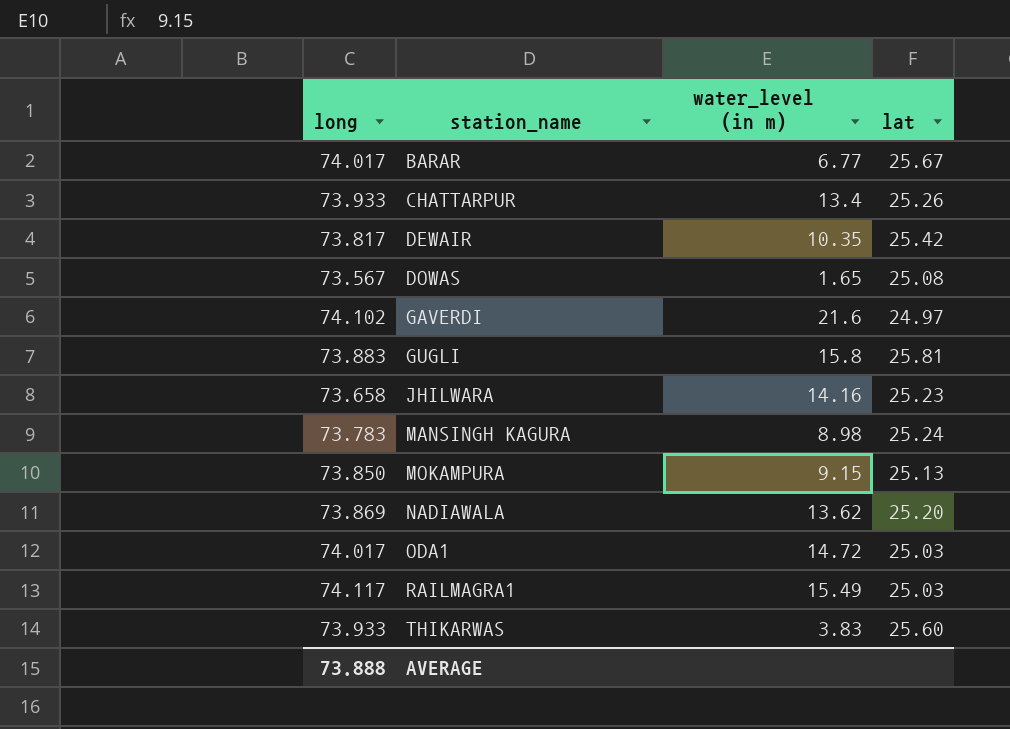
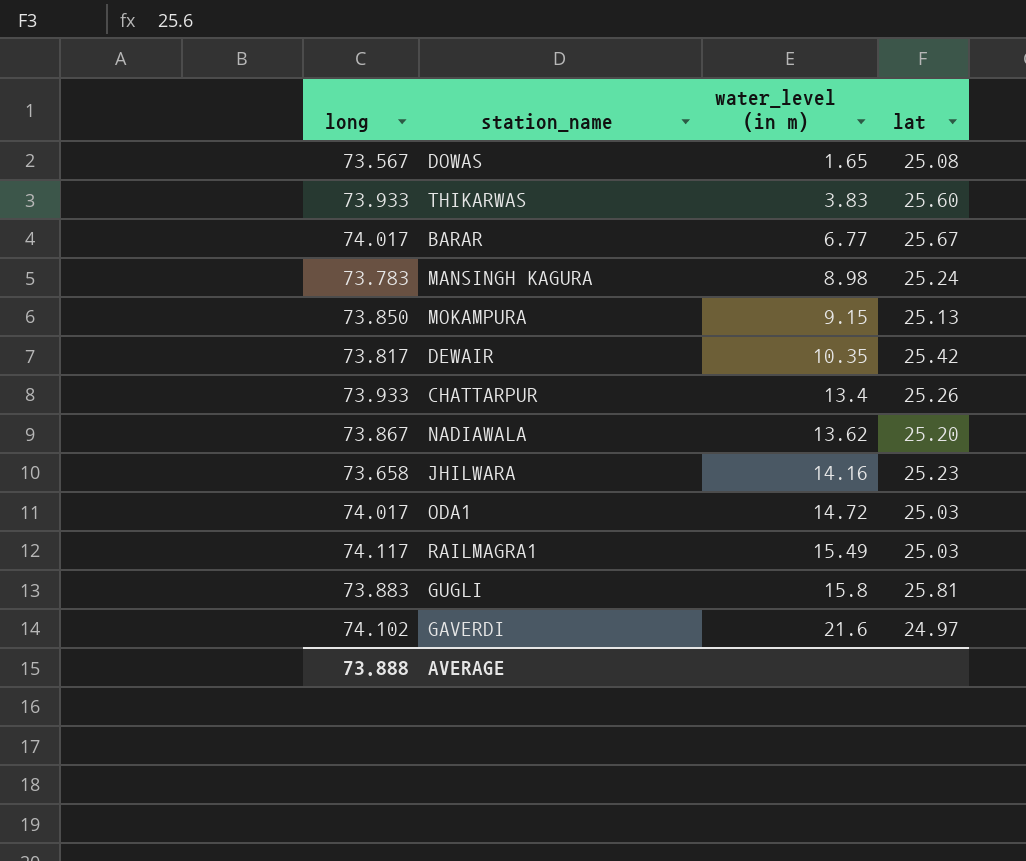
row order: station_name ascending -> water_level (in m) ascending
NADIAWALA | long: 73.869 -> 73.867

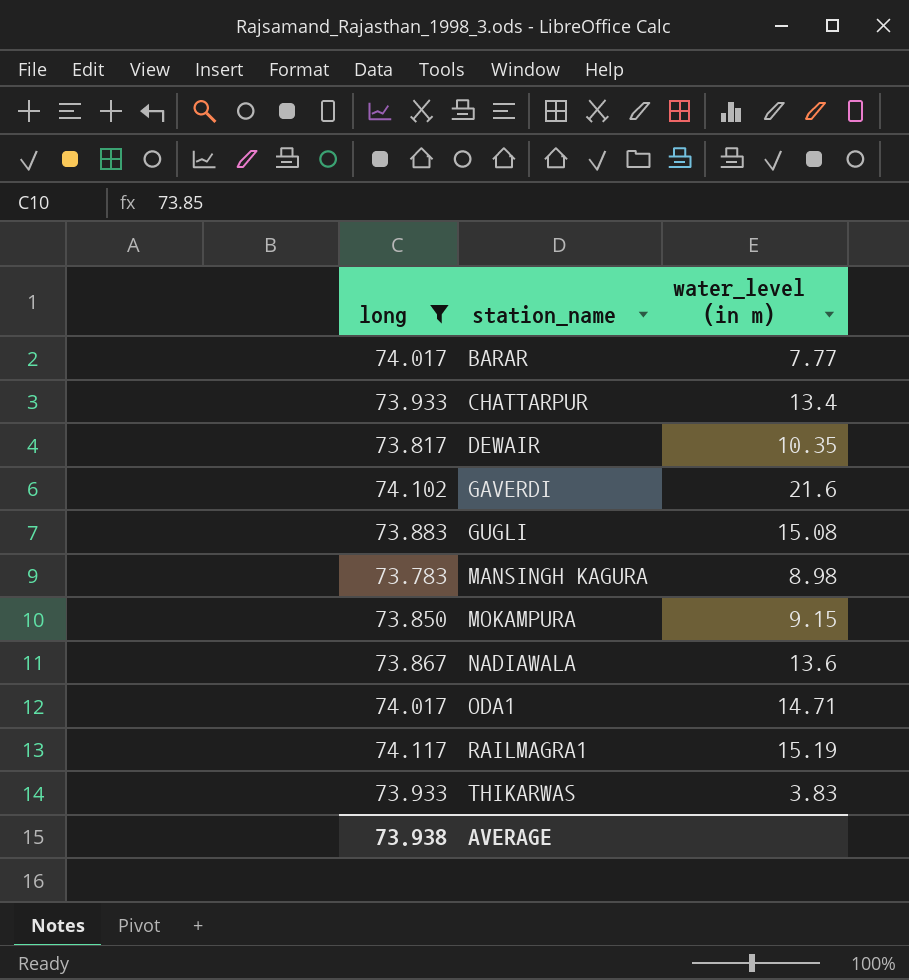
filter: none -> long >= 73.783
row order: water_level (in m) ascending -> station_name ascending
column lat | position: 4 -> none
BARAR | water_level (in m): 6.77 -> 7.77
GUGLI | water_level (in m): 15.8 -> 15.08
NADIAWALA | water_level (in m): 13.62 -> 13.6
ODA1 | water_level (in m): 14.72 -> 14.71
RAILMAGRA1 | water_level (in m): 15.49 -> 15.19
AVERAGE | long: 73.888 -> 73.938

